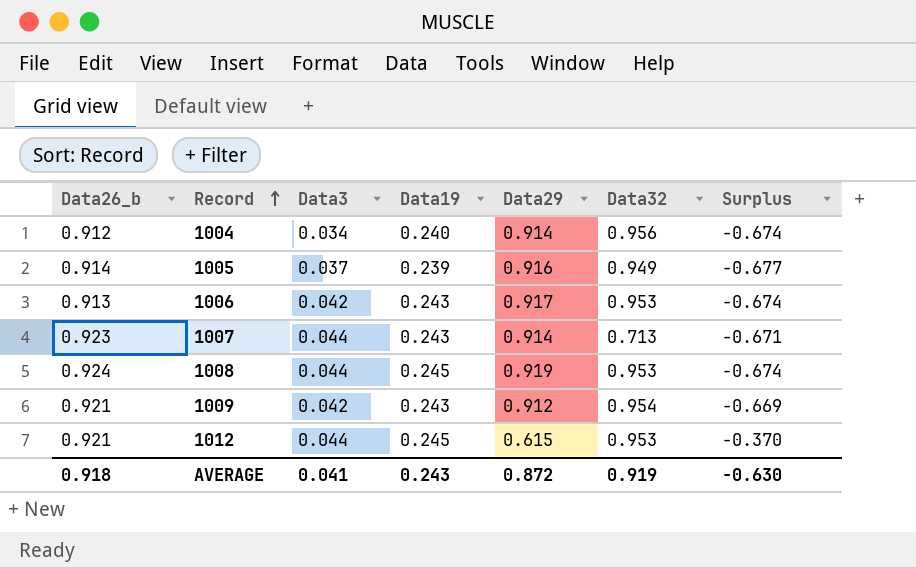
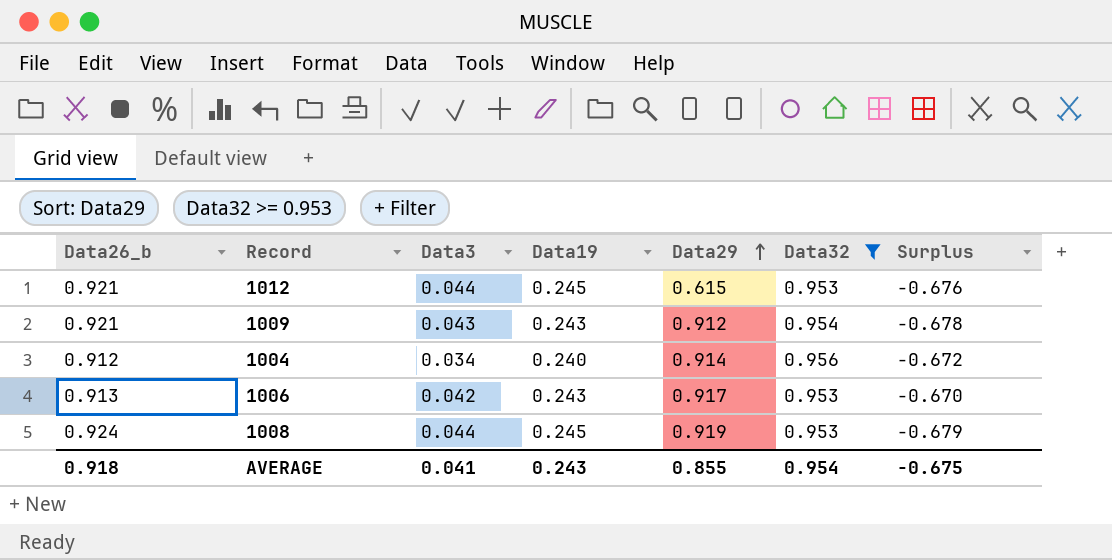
filter: none -> Data32 >= 0.953
row order: Record ascending -> Data29 ascending
column Surplus | formula: [Data19] - [Data29] -> [Data19] - [Data26_b]
1009 | Data3: 0.042 -> 0.043
AVERAGE | Data29: 0.872 -> 0.855
AVERAGE | Data32: 0.919 -> 0.954
AVERAGE | Surplus: -0.630 -> -0.675

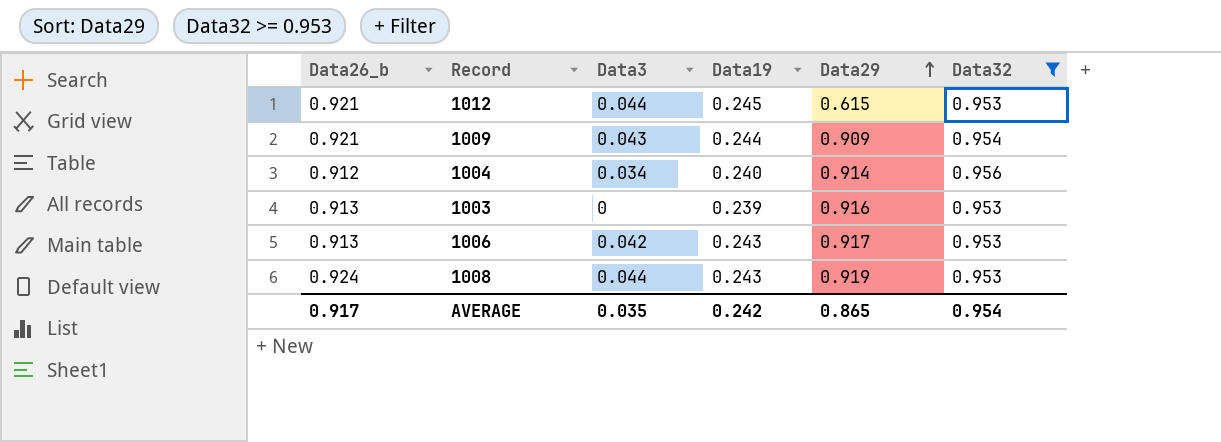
column Surplus | formula: [Data19] - [Data26_b] -> none
1009 | Data19: 0.243 -> 0.244
1009 | Data29: 0.912 -> 0.909
row 1003: none -> 0.913 | 0 | 0.239 | 0.916 | 0.953
1008 | Data19: 0.245 -> 0.243
AVERAGE | Data26_b: 0.918 -> 0.917
AVERAGE | Data3: 0.041 -> 0.035
AVERAGE | Data19: 0.243 -> 0.242
AVERAGE | Data29: 0.855 -> 0.865

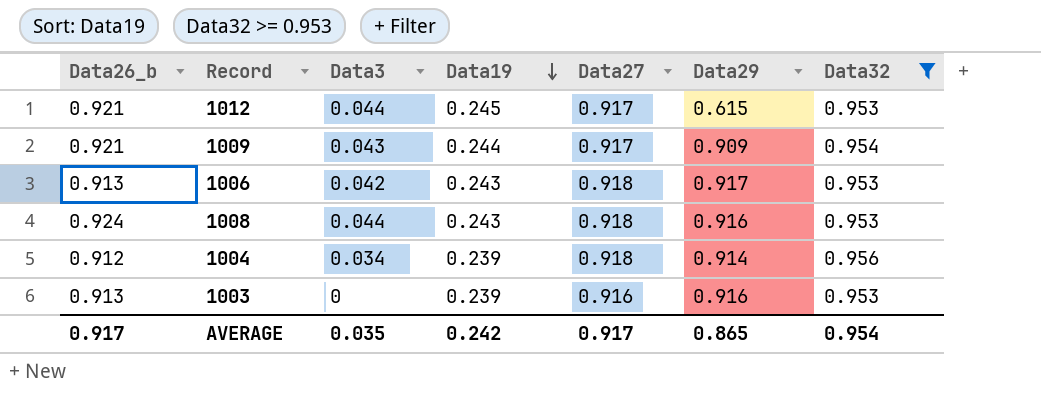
row order: Data29 ascending -> Data19 descending
column Data27 | position: none -> 5
1008 | Data29: 0.919 -> 0.916
1004 | Data19: 0.240 -> 0.239

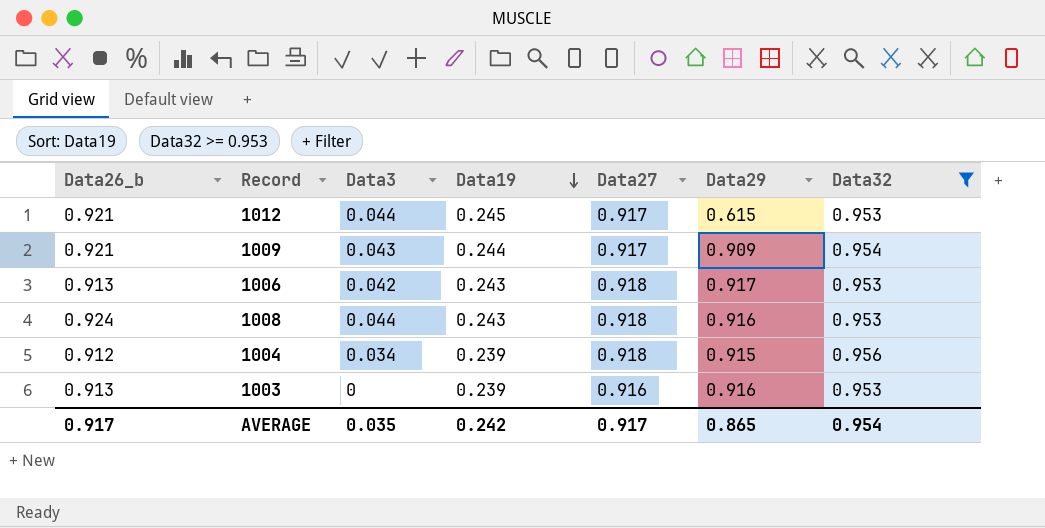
1004 | Data29: 0.914 -> 0.915

